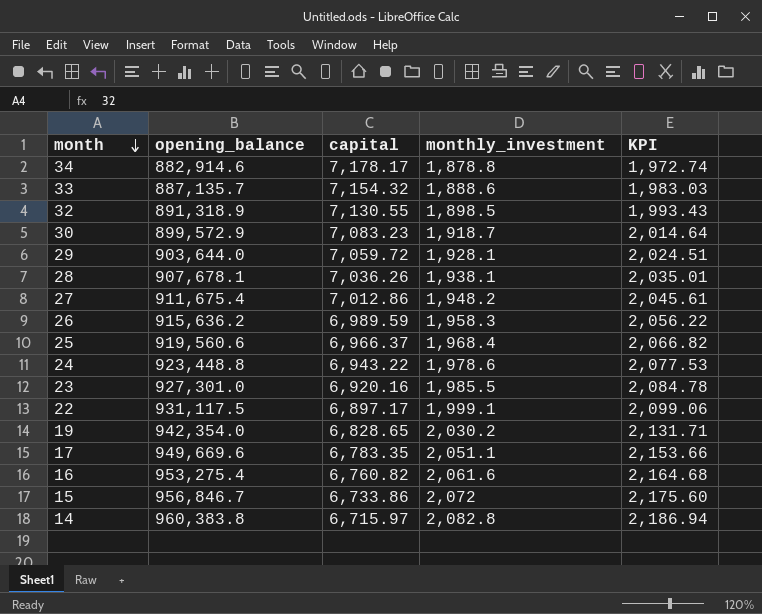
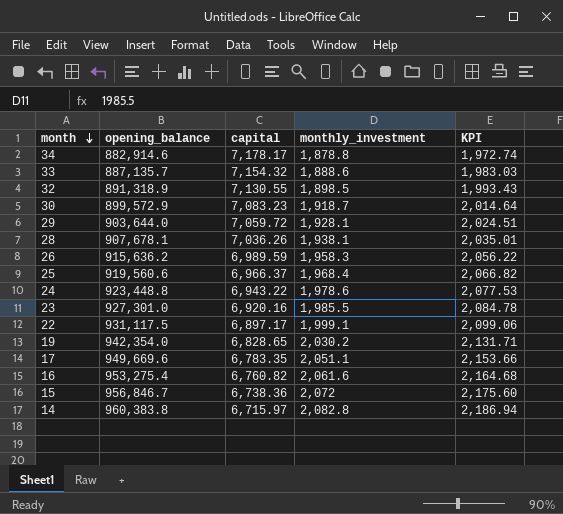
row 27: 911,675.4 | 7,012.86 | 1,948.2 | 2,045.61 -> none
15 | capital: 6,733.86 -> 6,738.36

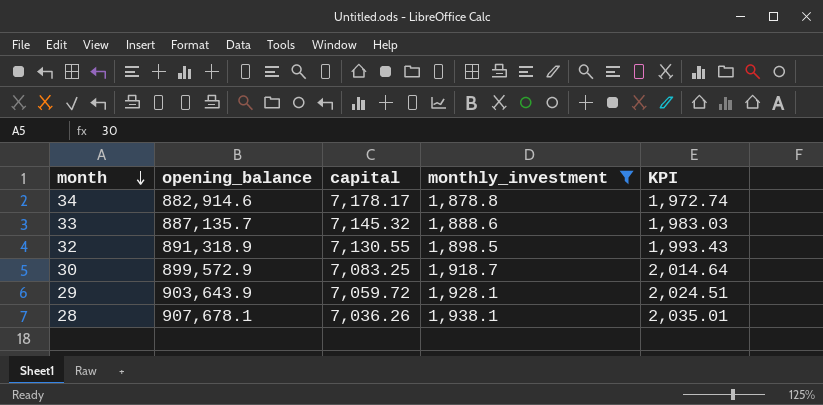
filter: none -> monthly_investment <= 1,938.1
33 | capital: 7,154.32 -> 7,145.32
30 | capital: 7,083.23 -> 7,083.25
29 | opening_balance: 903,644.0 -> 903,643.9

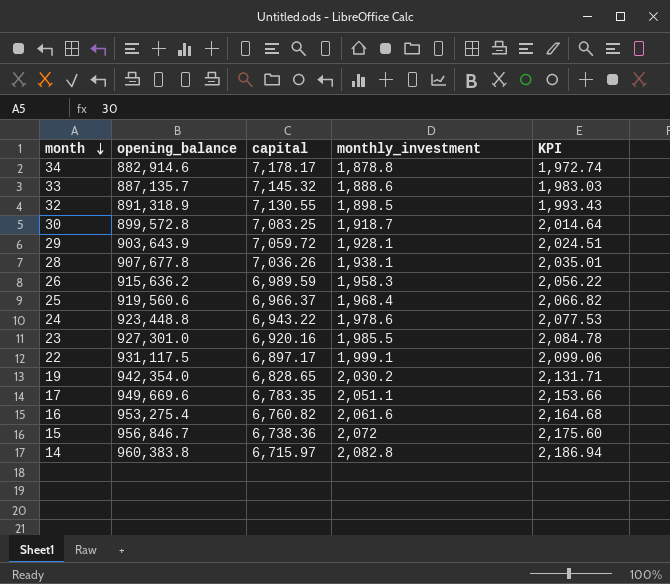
filter: monthly_investment <= 1,938.1 -> none
30 | opening_balance: 899,572.9 -> 899,572.8
28 | opening_balance: 907,678.1 -> 907,677.8

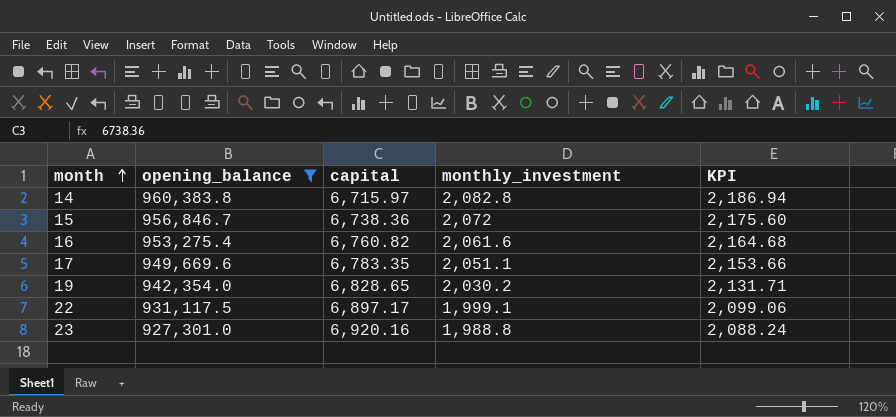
filter: none -> opening_balance >= 927,301.0
row order: month descending -> month ascending
23 | monthly_investment: 1,985.5 -> 1,988.8
23 | KPI: 2,084.78 -> 2,088.24

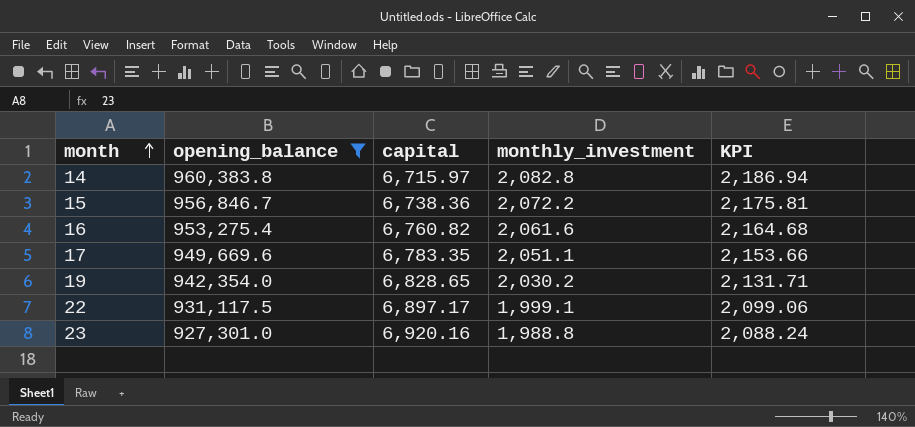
15 | monthly_investment: 2,072 -> 2,072.2
15 | KPI: 2,175.60 -> 2,175.81

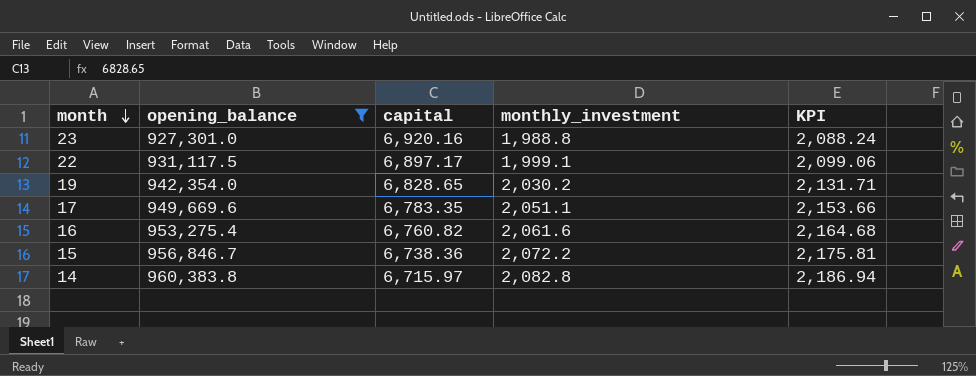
row order: month ascending -> month descending

